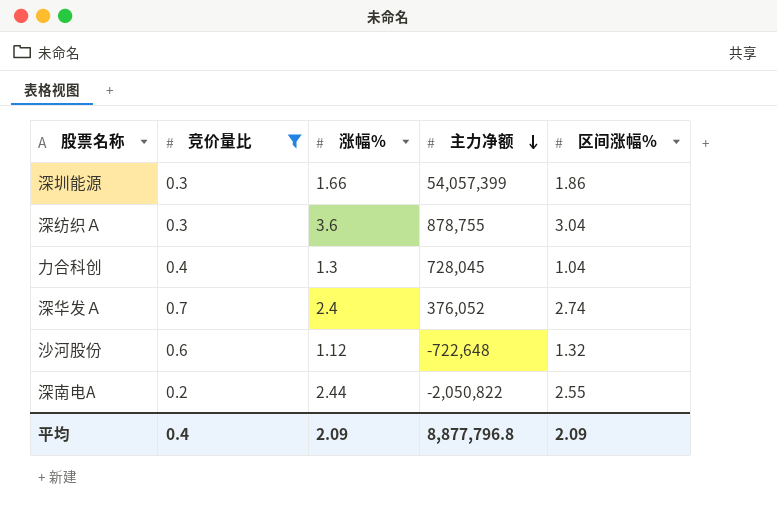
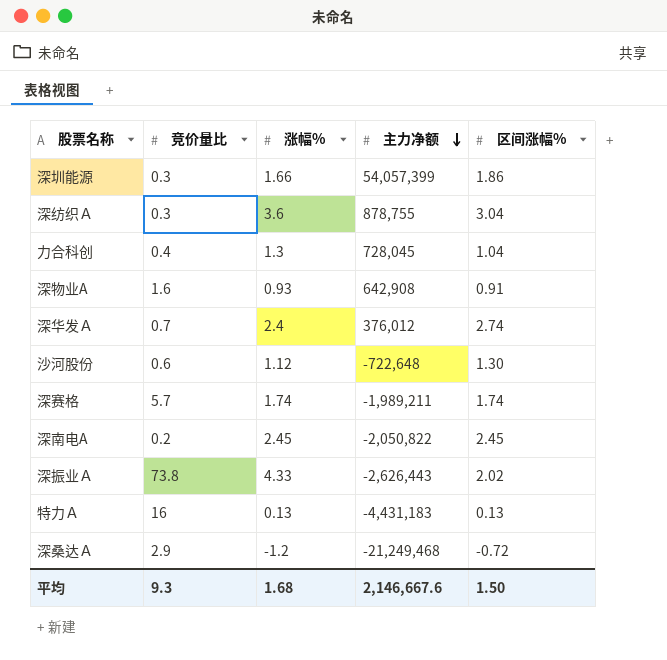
filter: 竞价量比 <= 0.7 -> none
深华发Ａ | 主力净额: 376,052 -> 376,012
沙河股份 | 区间涨幅%: 1.32 -> 1.30
深南电A | 涨幅%: 2.44 -> 2.45
深南电A | 区间涨幅%: 2.55 -> 2.45
平均 | 竞价量比: 0.4 -> 9.3
平均 | 涨幅%: 2.09 -> 1.68
平均 | 主力净额: 8,877,796.8 -> 2,146,667.6
平均 | 区间涨幅%: 2.09 -> 1.50

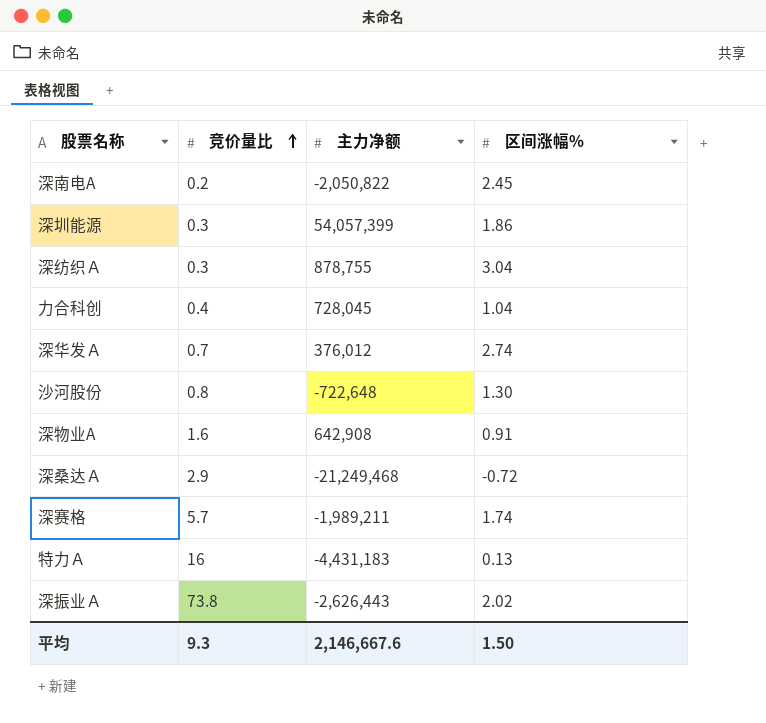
row order: 主力净额 descending -> 竞价量比 ascending
column 涨幅% | position: 3 -> none
沙河股份 | 竞价量比: 0.6 -> 0.8

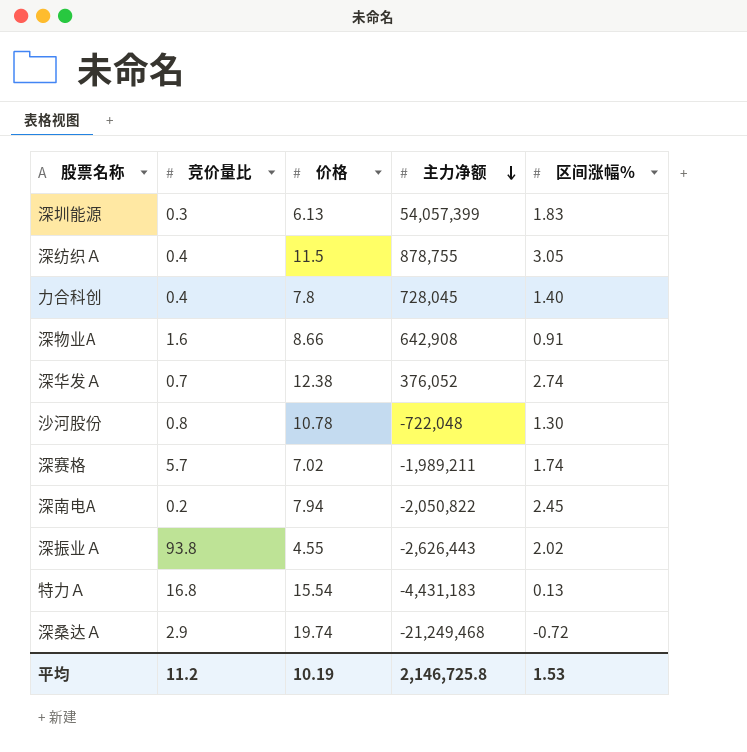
row order: 竞价量比 ascending -> 主力净额 descending
column 价格 | position: none -> 3
深圳能源 | 区间涨幅%: 1.86 -> 1.83
深纺织Ａ | 竞价量比: 0.3 -> 0.4
深纺织Ａ | 区间涨幅%: 3.04 -> 3.05
力合科创 | 区间涨幅%: 1.04 -> 1.40
深华发Ａ | 主力净额: 376,012 -> 376,052
沙河股份 | 主力净额: -722,648 -> -722,048
深振业Ａ | 竞价量比: 73.8 -> 93.8
特力Ａ | 竞价量比: 16 -> 16.8
平均 | 竞价量比: 9.3 -> 11.2
平均 | 主力净额: 2,146,667.6 -> 2,146,725.8
平均 | 区间涨幅%: 1.50 -> 1.53

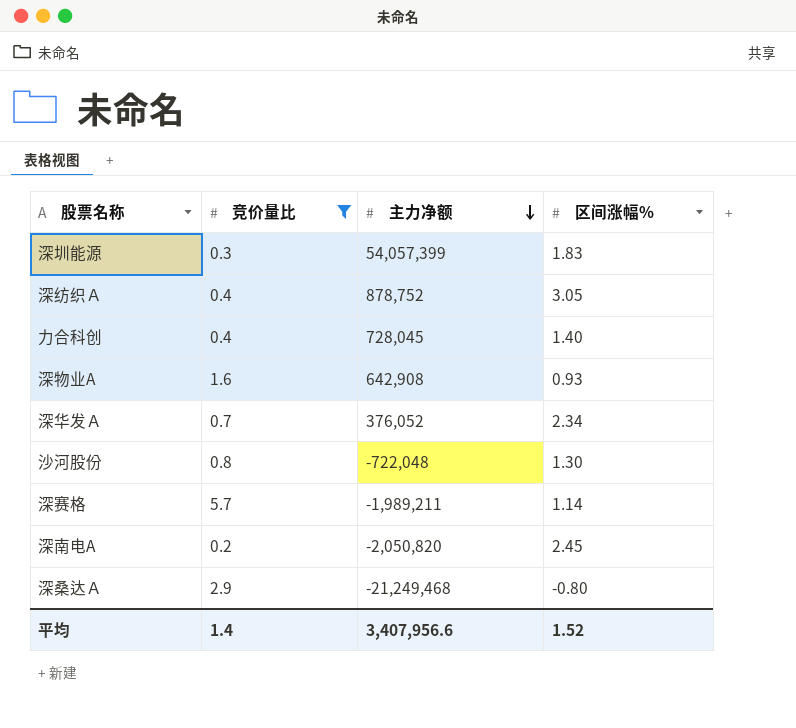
filter: none -> 竞价量比 <= 5.7
column 价格 | position: 3 -> none
深纺织Ａ | 主力净额: 878,755 -> 878,752
深物业A | 区间涨幅%: 0.91 -> 0.93
深华发Ａ | 区间涨幅%: 2.74 -> 2.34
深赛格 | 区间涨幅%: 1.74 -> 1.14
深南电A | 主力净额: -2,050,822 -> -2,050,820
深桑达Ａ | 区间涨幅%: -0.72 -> -0.80
平均 | 竞价量比: 11.2 -> 1.4
平均 | 主力净额: 2,146,725.8 -> 3,407,956.6
平均 | 区间涨幅%: 1.53 -> 1.52

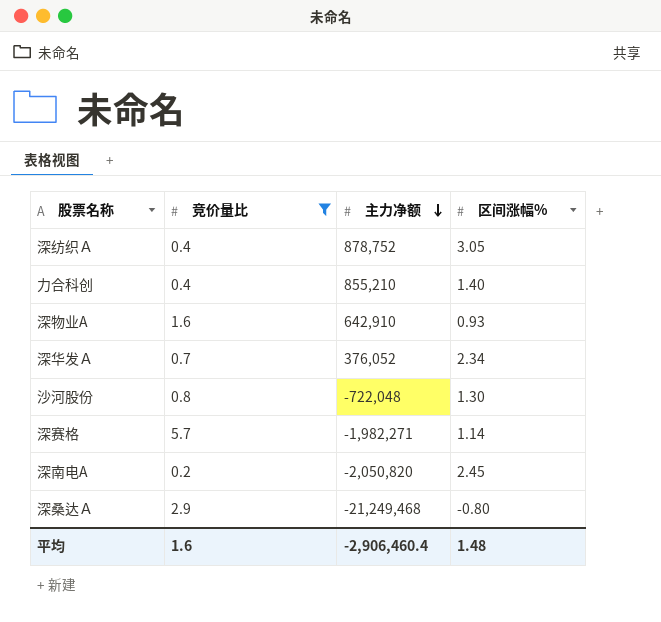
row 深圳能源: 0.3 | 54,057,399 | 1.83 -> none
力合科创 | 主力净额: 728,045 -> 855,210
深物业A | 主力净额: 642,908 -> 642,910
深赛格 | 主力净额: -1,989,211 -> -1,982,271
平均 | 竞价量比: 1.4 -> 1.6
平均 | 主力净额: 3,407,956.6 -> -2,906,460.4
平均 | 区间涨幅%: 1.52 -> 1.48

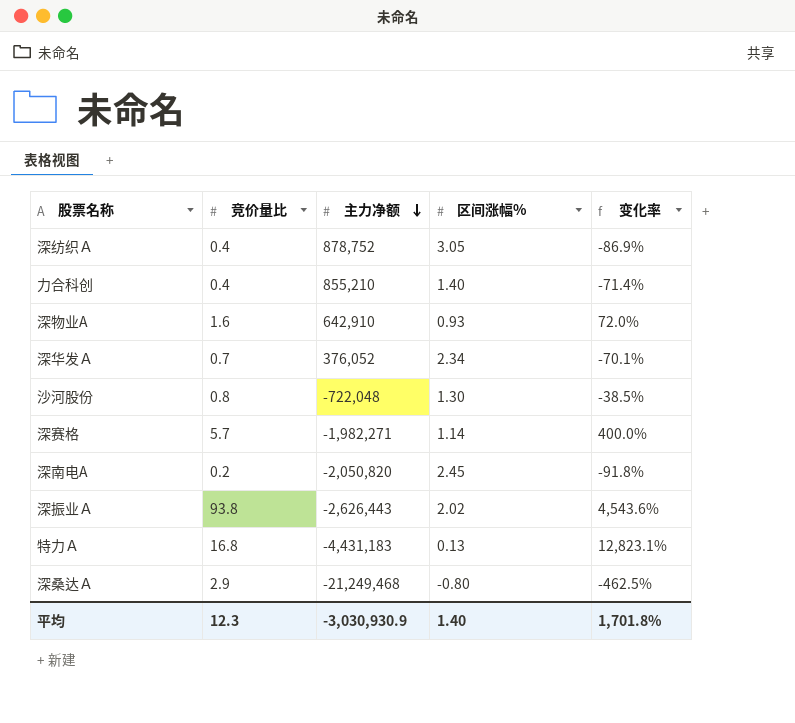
filter: 竞价量比 <= 5.7 -> none
column 变化率 | formula: none -> ([竞价量比] - [区间涨幅%]) / [区间涨幅%]
平均 | 竞价量比: 1.6 -> 12.3
平均 | 主力净额: -2,906,460.4 -> -3,030,930.9
平均 | 区间涨幅%: 1.48 -> 1.40

